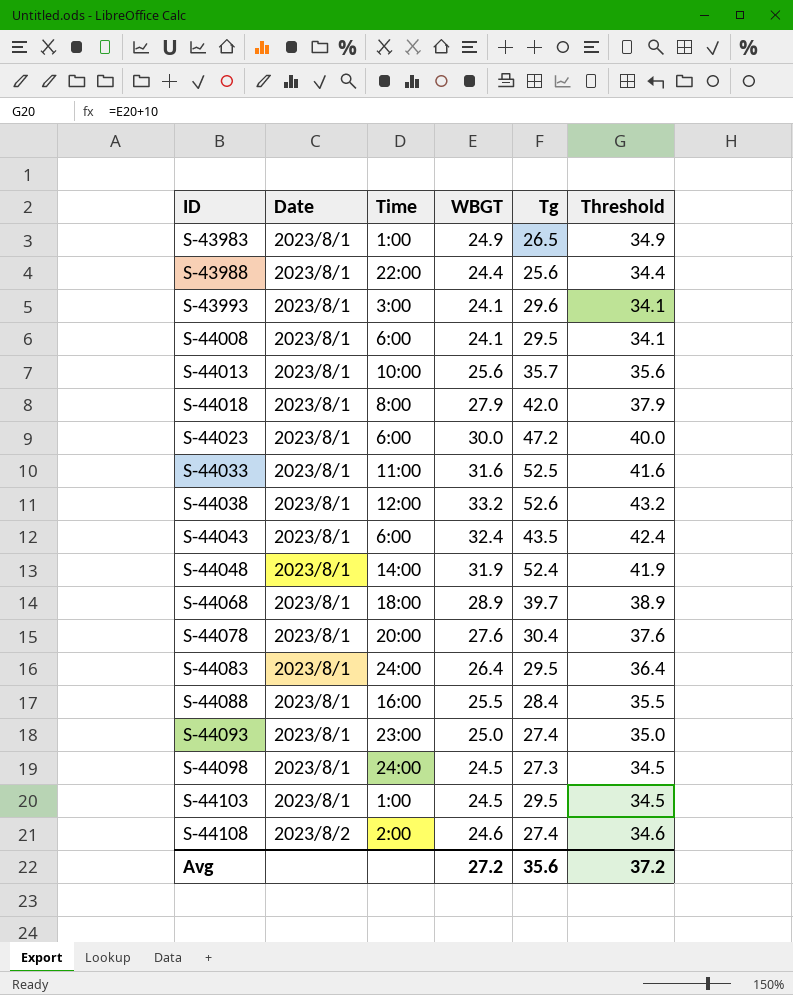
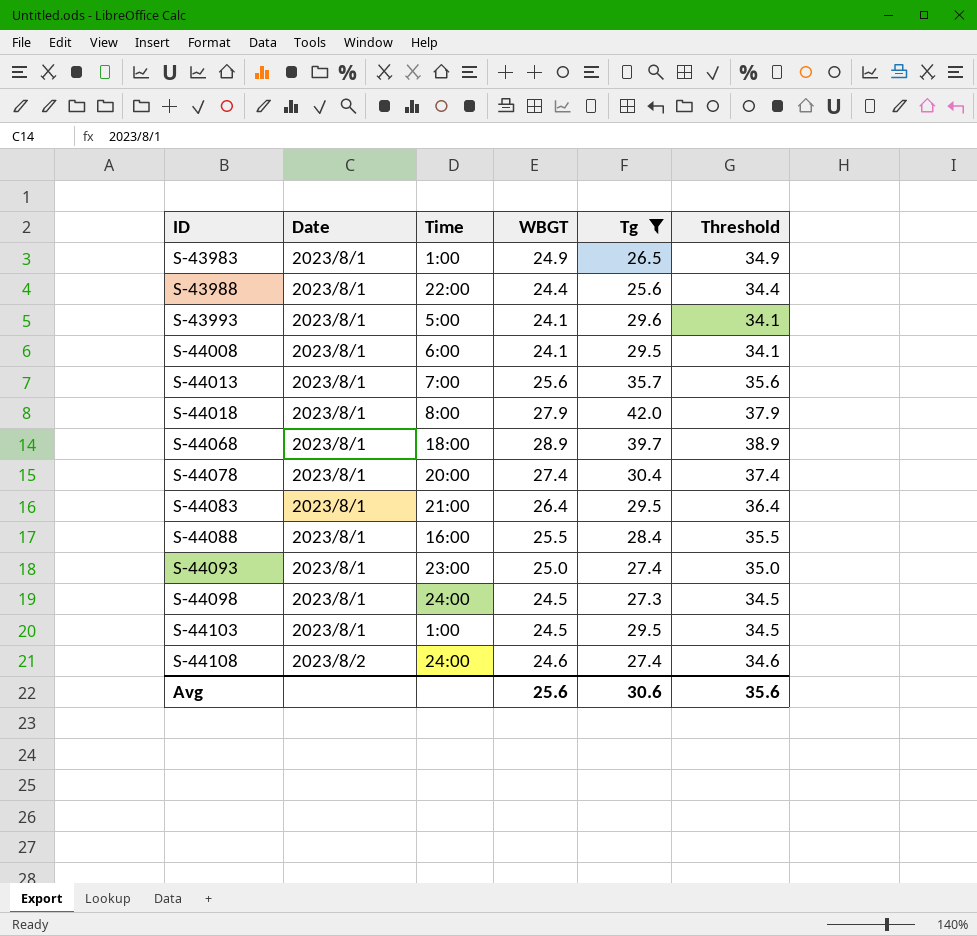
filter: none -> Tg <= 42.0
S-43993 | Time: 3:00 -> 5:00
S-44013 | Time: 10:00 -> 7:00
S-44078 | WBGT: 27.6 -> 27.4
S-44078 | Threshold: 37.6 -> 37.4
S-44083 | Time: 24:00 -> 21:00
S-44108 | Time: 2:00 -> 24:00
Avg | WBGT: 27.2 -> 25.6
Avg | Tg: 35.6 -> 30.6
Avg | Threshold: 37.2 -> 35.6

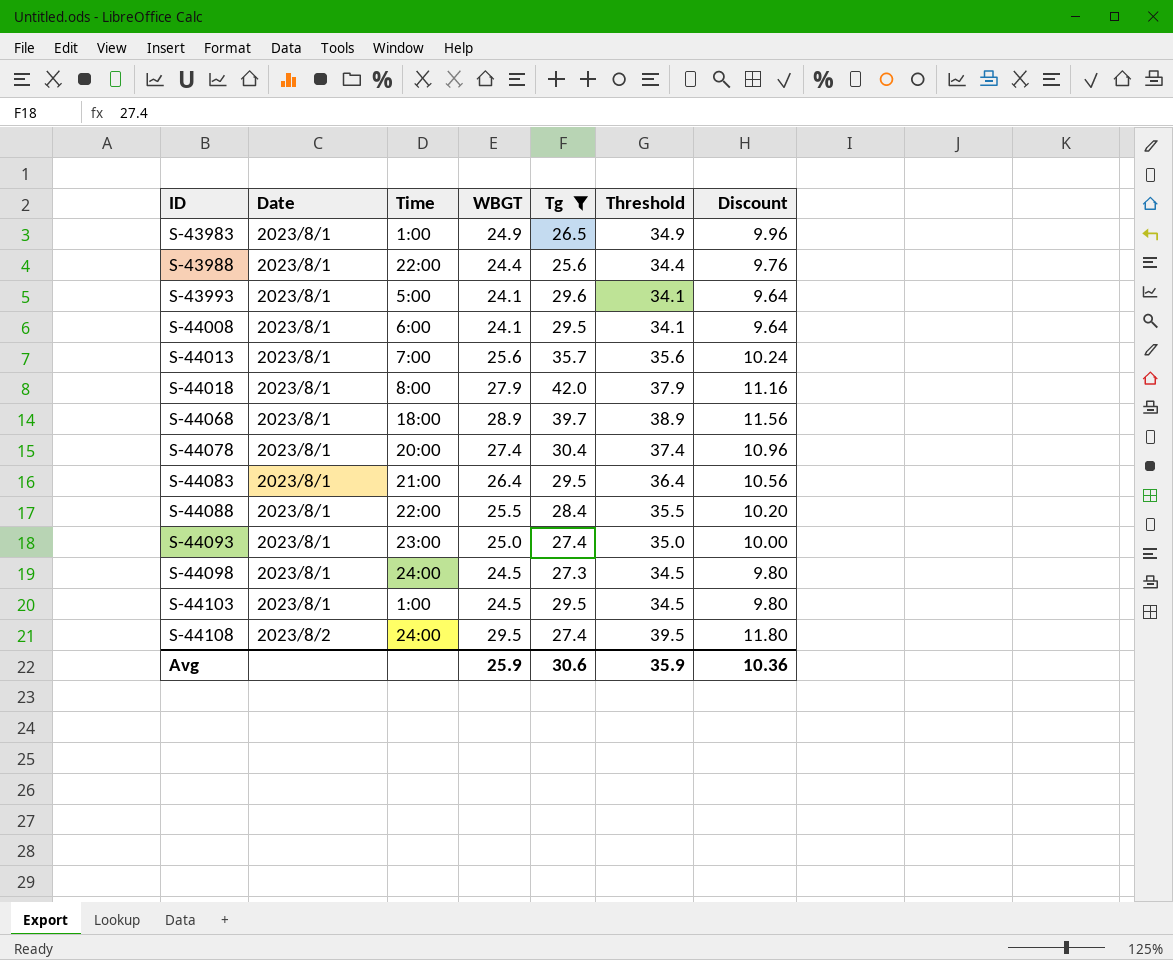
column Discount | formula: none -> [WBGT] * 0.4
S-44088 | Time: 16:00 -> 22:00
S-44108 | WBGT: 24.6 -> 29.5
S-44108 | Threshold: 34.6 -> 39.5
Avg | WBGT: 25.6 -> 25.9
Avg | Threshold: 35.6 -> 35.9

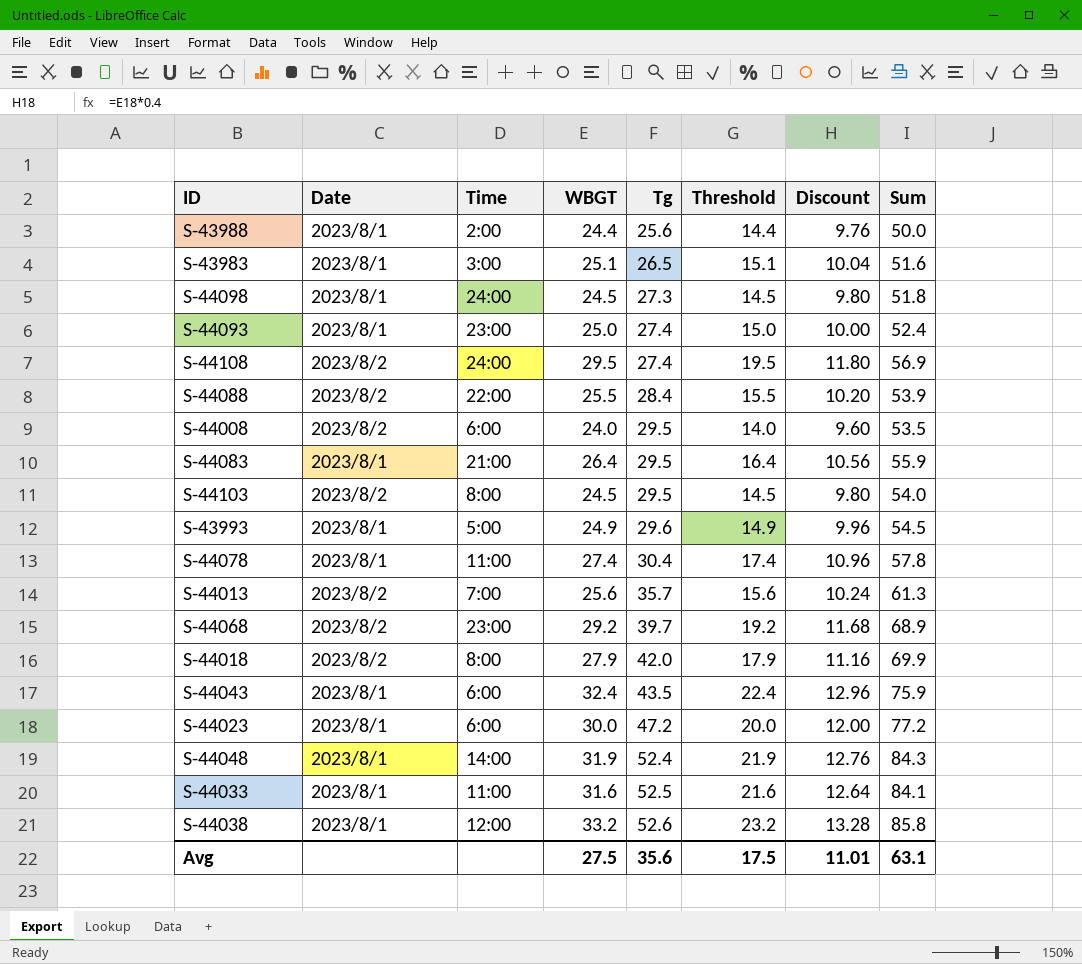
filter: Tg <= 42.0 -> none
row order: ID ascending -> Tg ascending
column Threshold | formula: [WBGT] + 10 -> [WBGT] - 10
column Sum | formula: none -> [WBGT] + [Tg]
S-43988 | Time: 22:00 -> 2:00
S-43983 | Time: 1:00 -> 3:00
S-43983 | WBGT: 24.9 -> 25.1
S-43983 | Discount: 9.96 -> 10.04
S-44088 | Date: 2023/8/1 -> 2023/8/2
S-44008 | Date: 2023/8/1 -> 2023/8/2
S-44008 | WBGT: 24.1 -> 24.0
S-44008 | Discount: 9.64 -> 9.60
S-44103 | Date: 2023/8/1 -> 2023/8/2
S-44103 | Time: 1:00 -> 8:00
S-43993 | WBGT: 24.1 -> 24.9
S-43993 | Discount: 9.64 -> 9.96
S-44078 | Time: 20:00 -> 11:00
S-44013 | Date: 2023/8/1 -> 2023/8/2
S-44068 | Date: 2023/8/1 -> 2023/8/2
S-44068 | Time: 18:00 -> 23:00
S-44068 | WBGT: 28.9 -> 29.2
S-44068 | Discount: 11.56 -> 11.68
S-44018 | Date: 2023/8/1 -> 2023/8/2
Avg | WBGT: 25.9 -> 27.5
Avg | Tg: 30.6 -> 35.6
Avg | Threshold: 35.9 -> 17.5
Avg | Discount: 10.36 -> 11.01

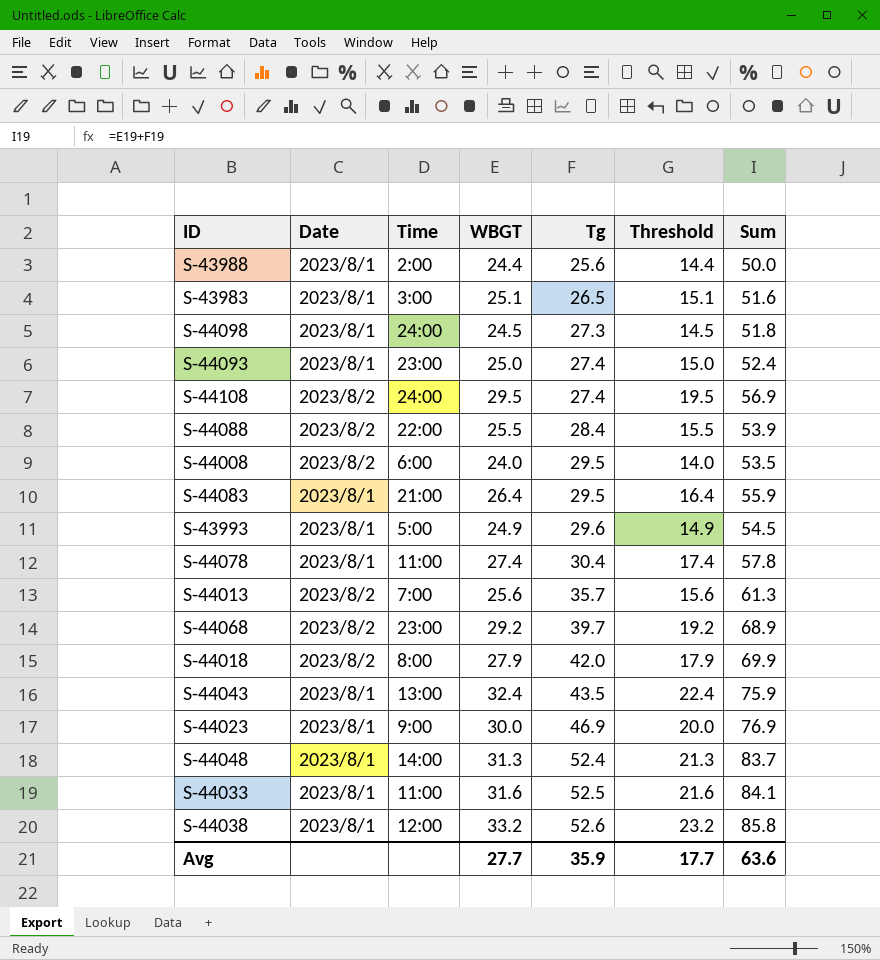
column Discount | formula: [WBGT] * 0.4 -> none
row S-44103: 2023/8/2 | 8:00 | 24.5 | 29.5 | 14.5 | 9.80 | 54.0 -> none
S-44043 | Time: 6:00 -> 13:00
S-44023 | Time: 6:00 -> 9:00
S-44023 | Tg: 47.2 -> 46.9
S-44023 | Sum: 77.2 -> 76.9
S-44048 | WBGT: 31.9 -> 31.3
S-44048 | Threshold: 21.9 -> 21.3
S-44048 | Sum: 84.3 -> 83.7
Avg | WBGT: 27.5 -> 27.7
Avg | Tg: 35.6 -> 35.9
Avg | Threshold: 17.5 -> 17.7
Avg | Sum: 63.1 -> 63.6

